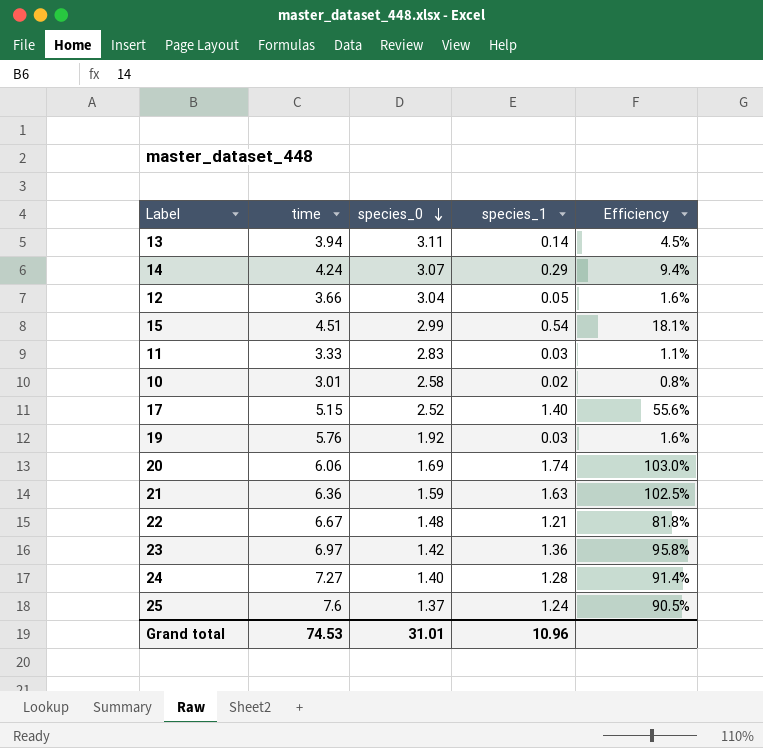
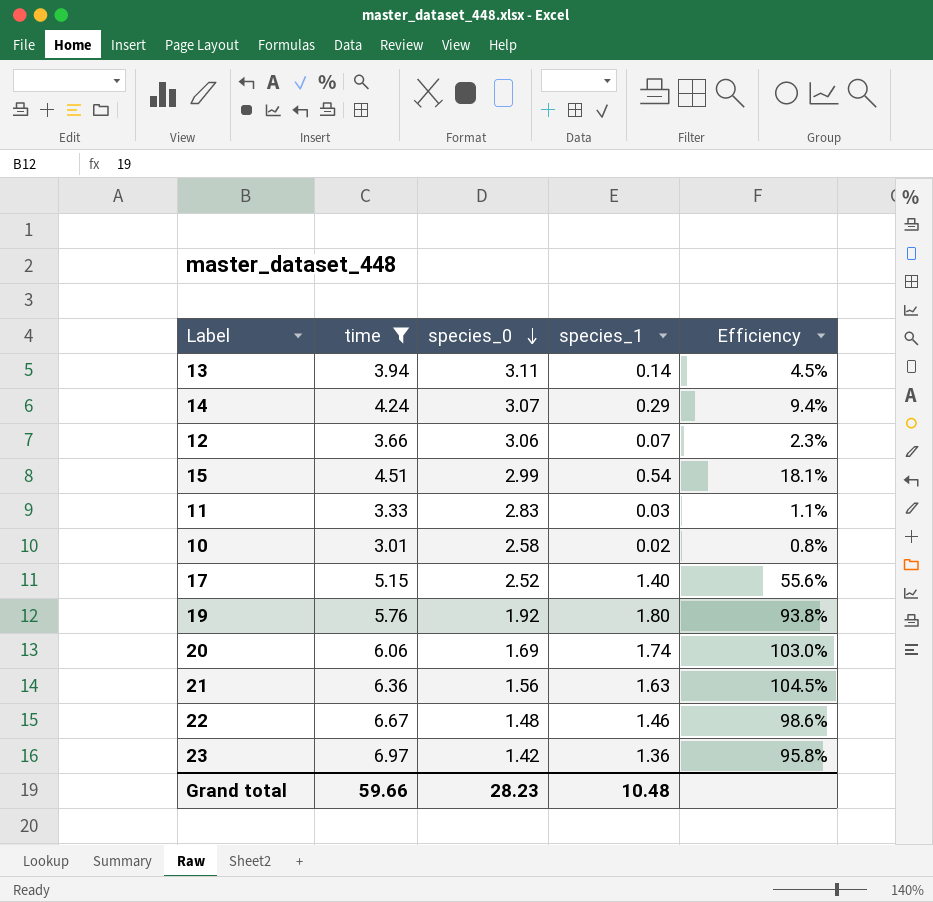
filter: none -> time <= 6.97
12 | species_0: 3.04 -> 3.06
12 | species_1: 0.05 -> 0.07
12 | Efficiency: 1.6% -> 2.3%
19 | species_1: 0.03 -> 1.80
19 | Efficiency: 1.6% -> 93.8%
21 | species_0: 1.59 -> 1.56
21 | Efficiency: 102.5% -> 104.5%
22 | species_1: 1.21 -> 1.46
22 | Efficiency: 81.8% -> 98.6%
Grand total | time: 74.53 -> 59.66
Grand total | species_0: 31.01 -> 28.23
Grand total | species_1: 10.96 -> 10.48

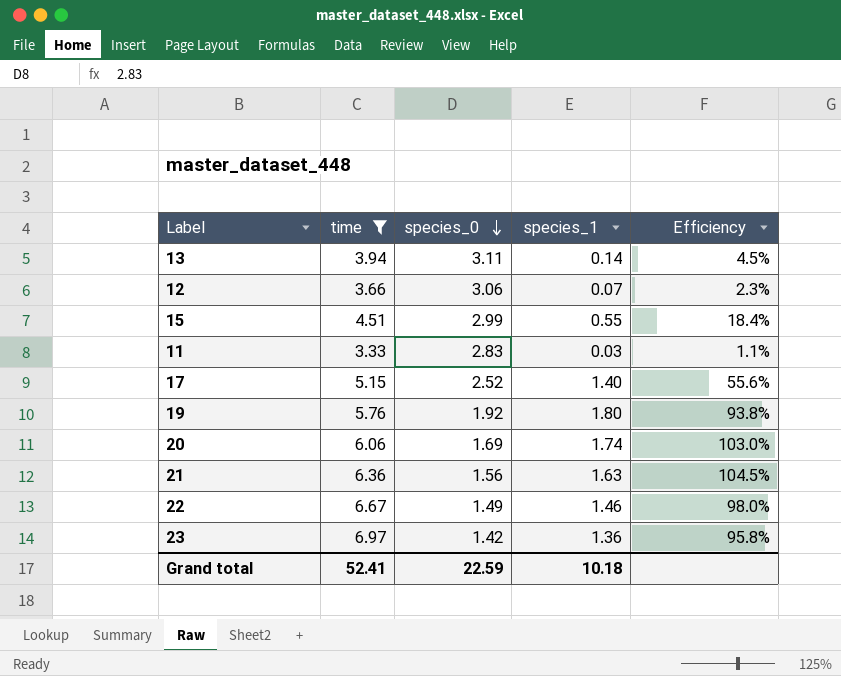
row 14: 4.24 | 3.07 | 0.29 | 9.4% -> none
row 10: 3.01 | 2.58 | 0.02 | 0.8% -> none
15 | species_1: 0.54 -> 0.55
15 | Efficiency: 18.1% -> 18.4%
22 | species_0: 1.48 -> 1.49
22 | Efficiency: 98.6% -> 98.0%
Grand total | time: 59.66 -> 52.41
Grand total | species_0: 28.23 -> 22.59
Grand total | species_1: 10.48 -> 10.18

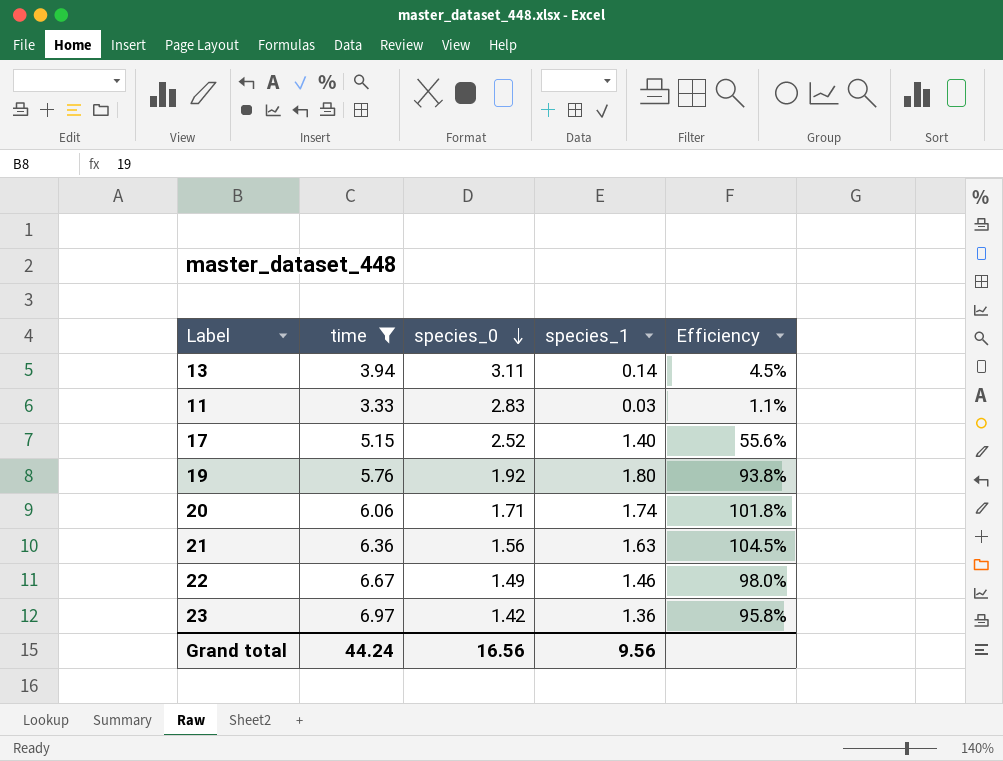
row 12: 3.66 | 3.06 | 0.07 | 2.3% -> none
row 15: 4.51 | 2.99 | 0.55 | 18.4% -> none
20 | species_0: 1.69 -> 1.71
20 | Efficiency: 103.0% -> 101.8%
Grand total | time: 52.41 -> 44.24
Grand total | species_0: 22.59 -> 16.56
Grand total | species_1: 10.18 -> 9.56

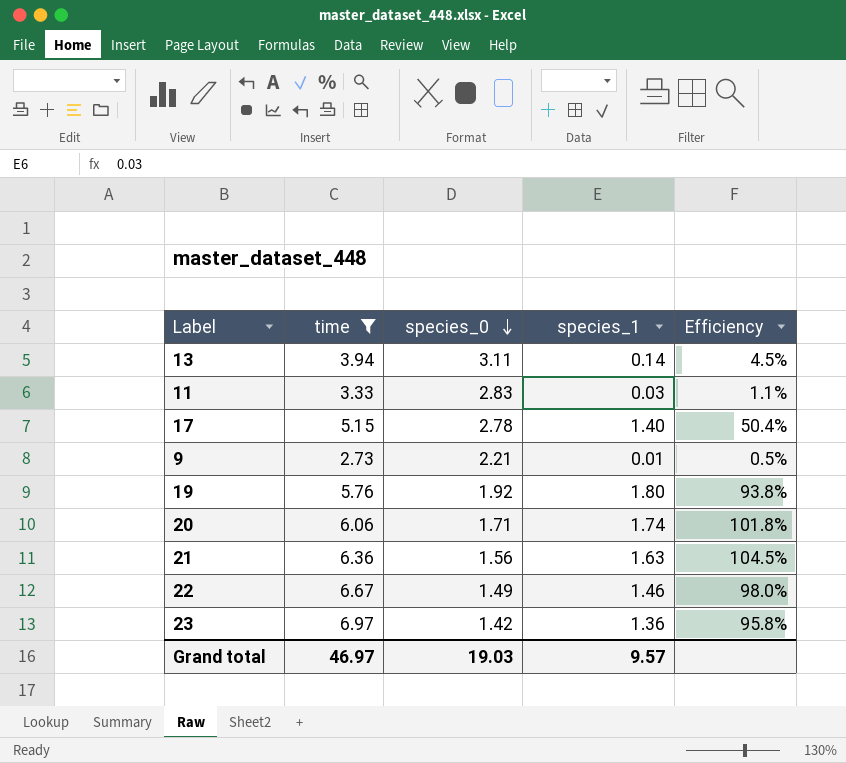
17 | species_0: 2.52 -> 2.78
17 | Efficiency: 55.6% -> 50.4%
row 9: none -> 2.73 | 2.21 | 0.01 | 0.5%
Grand total | time: 44.24 -> 46.97
Grand total | species_0: 16.56 -> 19.03
Grand total | species_1: 9.56 -> 9.57

